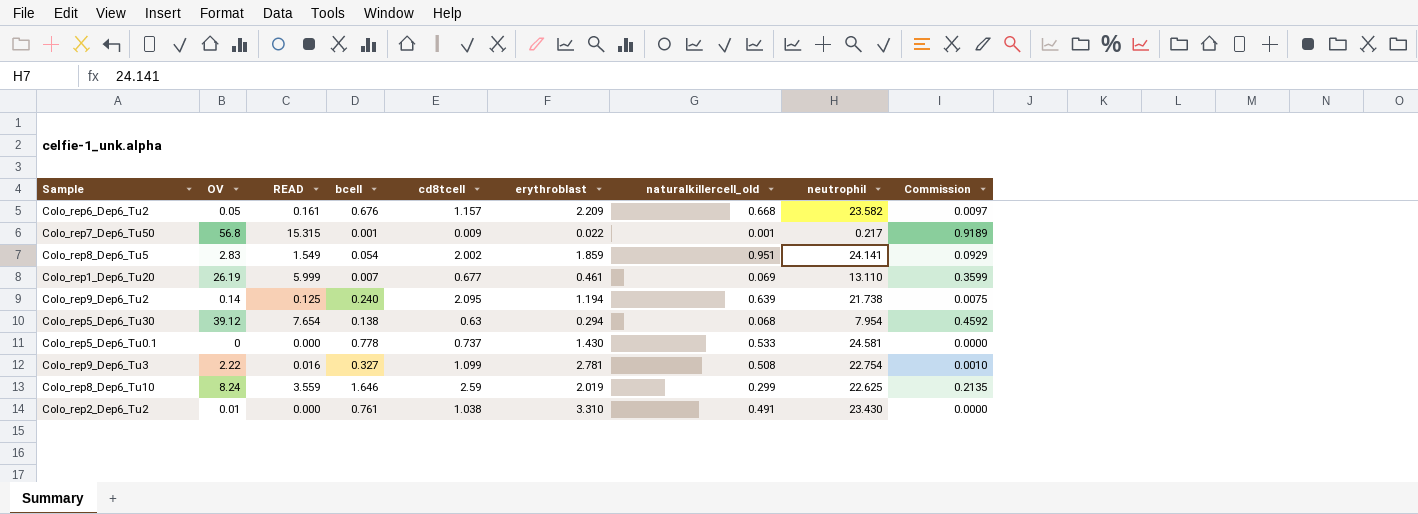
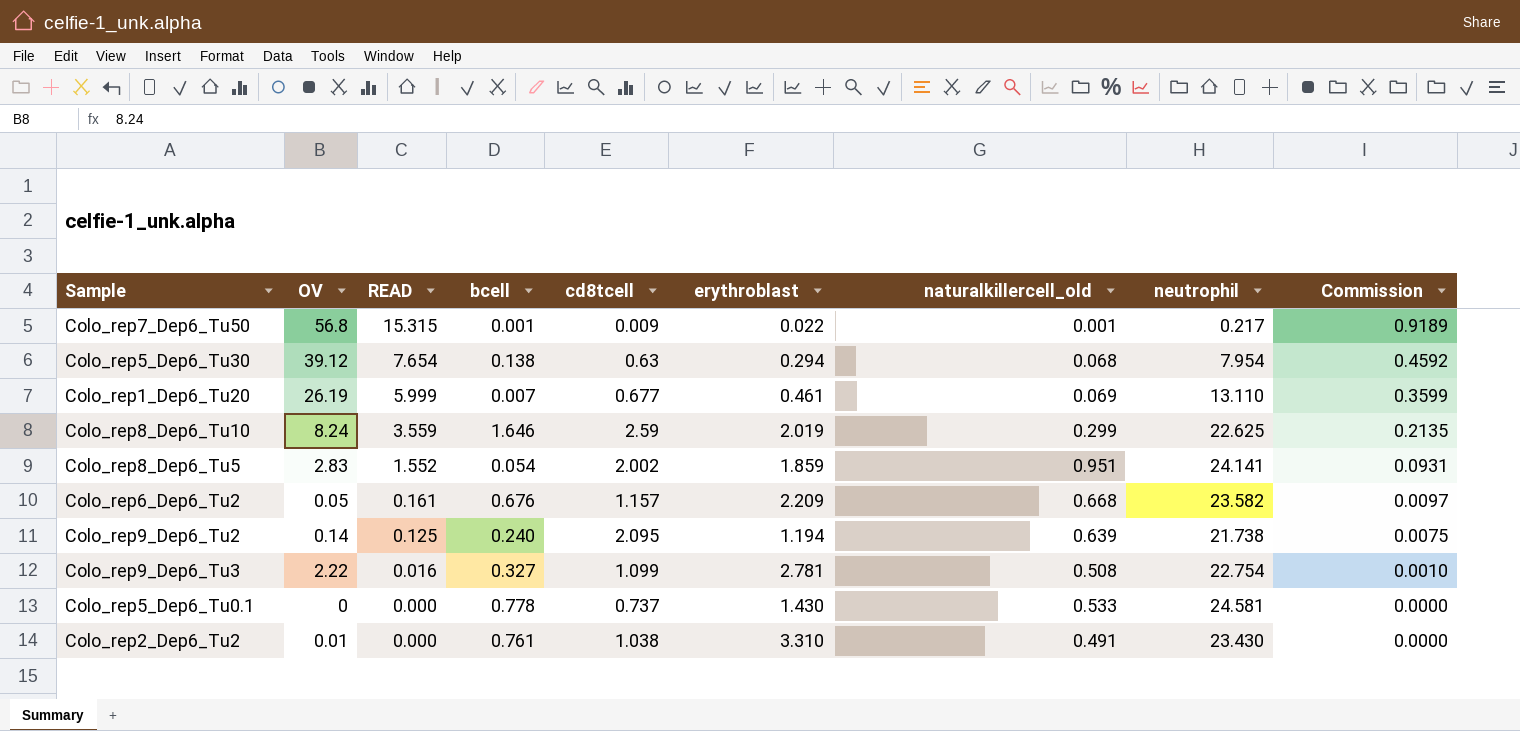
row order: none -> READ descending
Colo_rep8_Dep6_Tu5 | READ: 1.549 -> 1.552
Colo_rep8_Dep6_Tu5 | Commission: 0.0929 -> 0.0931

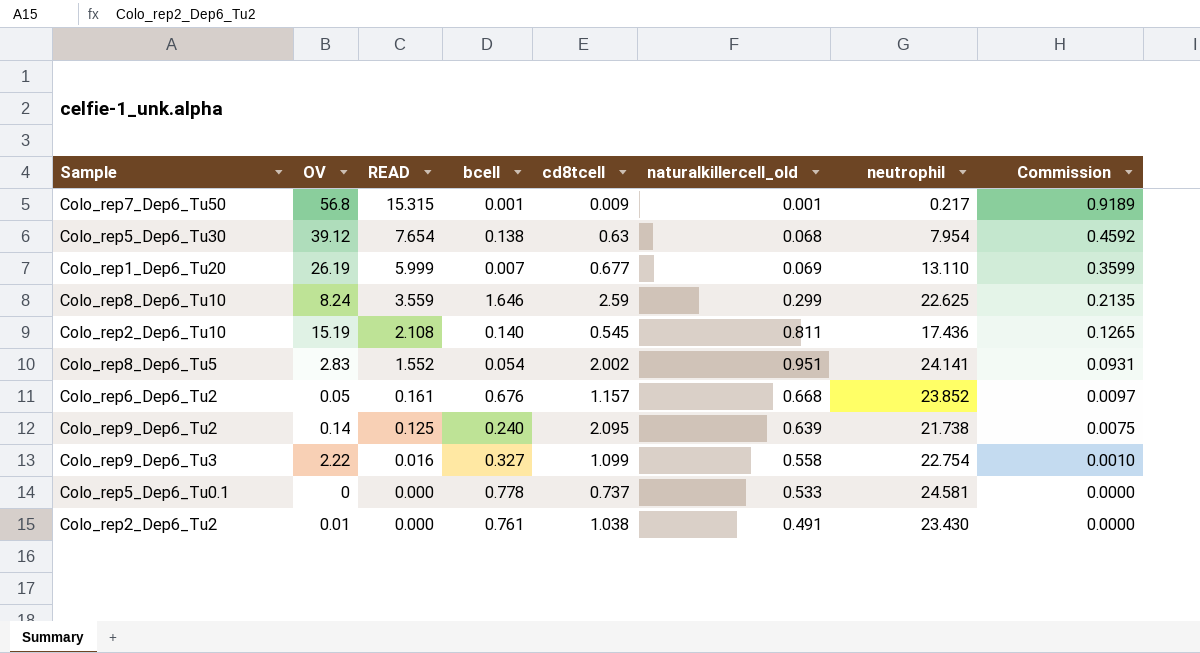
column erythroblast | position: 6 -> none
row Colo_rep2_Dep6_Tu10: none -> 15.19 | 2.108 | 0.140 | 0.545 | 0.811 | 17.436 | 0.1265
Colo_rep6_Dep6_Tu2 | neutrophil: 23.582 -> 23.852
Colo_rep9_Dep6_Tu3 | naturalkillercell_old: 0.508 -> 0.558

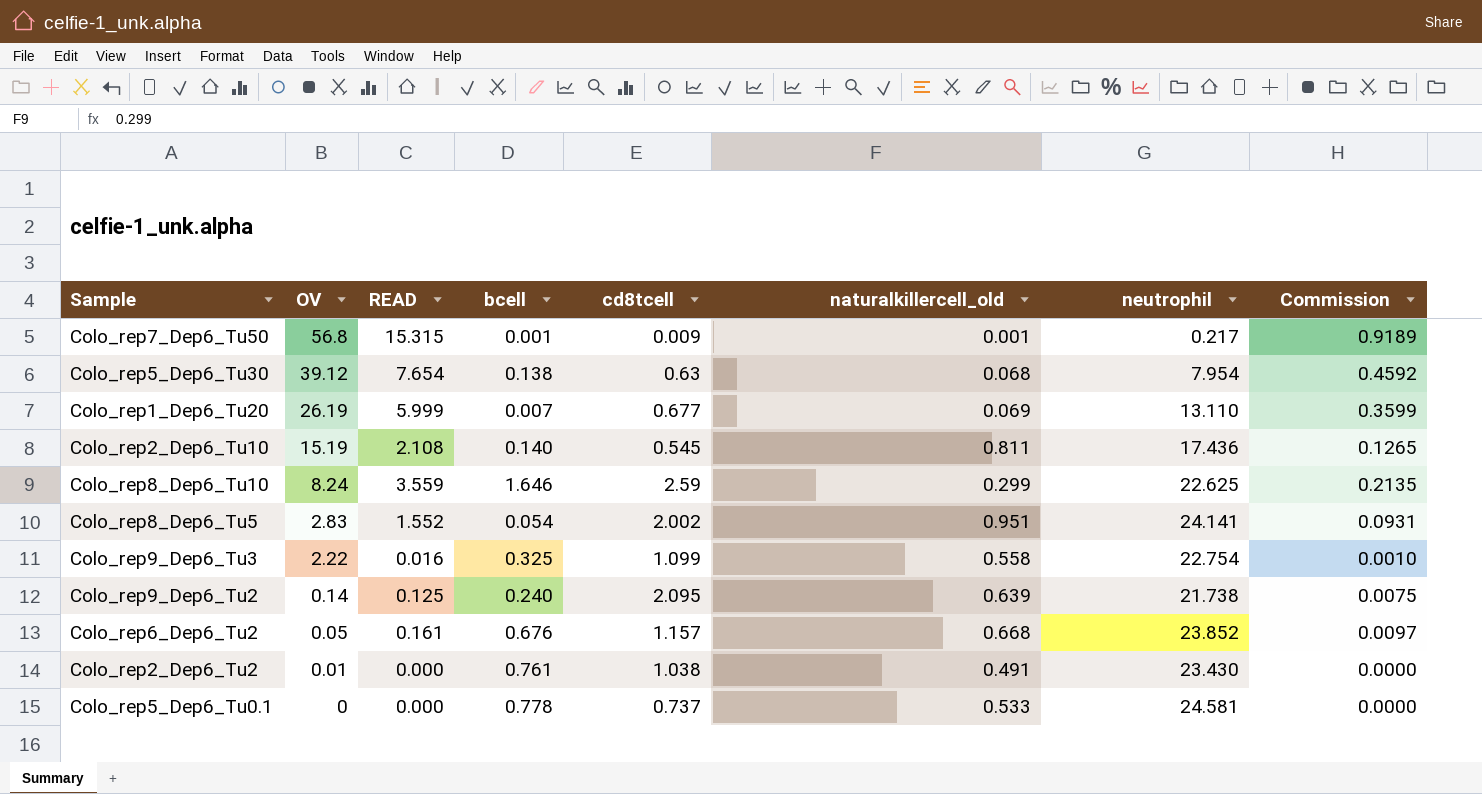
row order: READ descending -> OV descending
Colo_rep9_Dep6_Tu3 | bcell: 0.327 -> 0.325

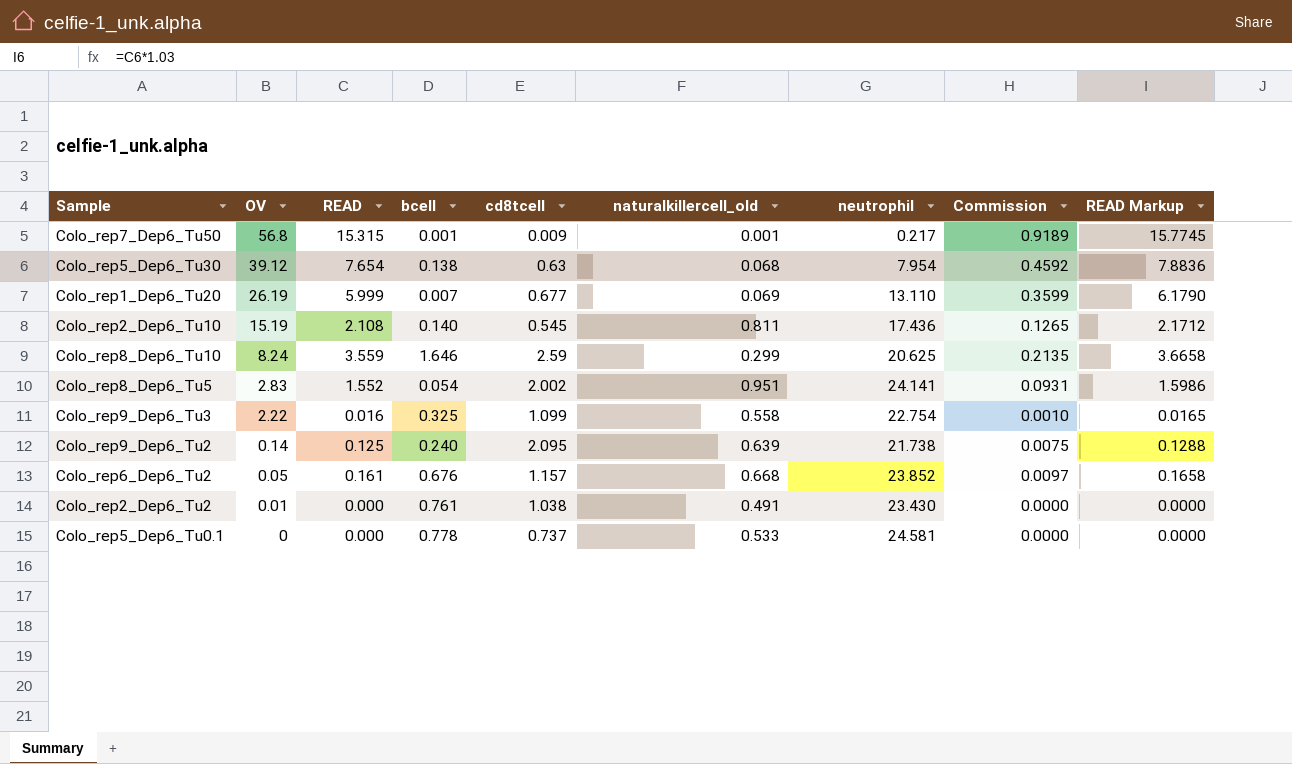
column READ Markup | formula: none -> [READ] * 1.03
Colo_rep8_Dep6_Tu10 | neutrophil: 22.625 -> 20.625

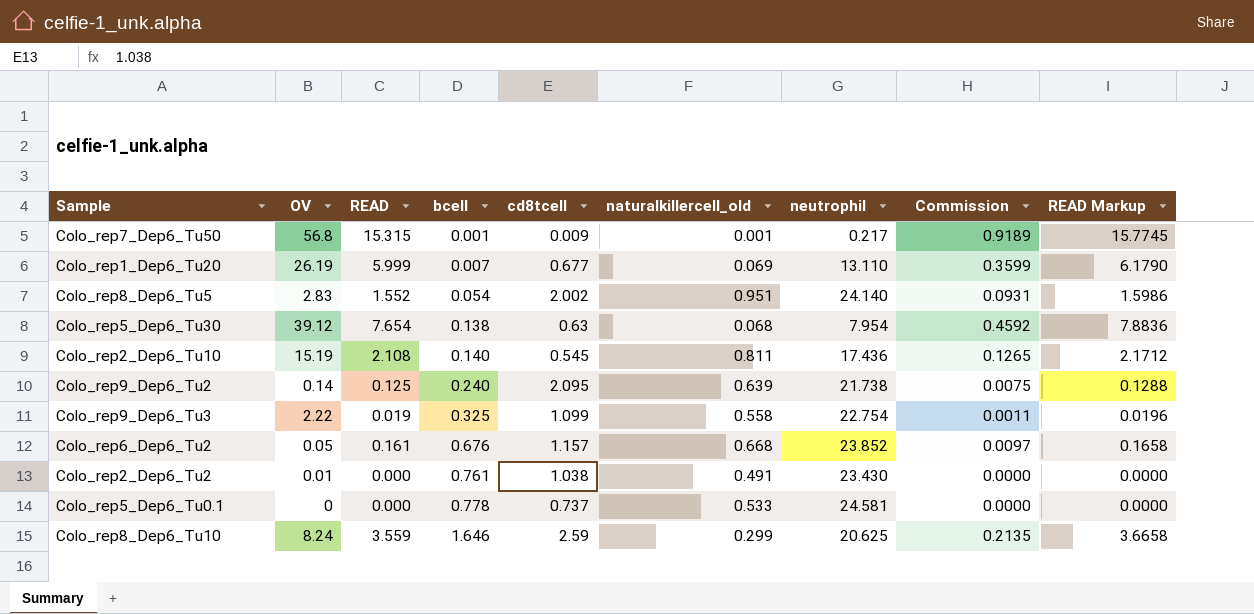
row order: OV descending -> bcell ascending
Colo_rep8_Dep6_Tu5 | neutrophil: 24.141 -> 24.140
Colo_rep9_Dep6_Tu3 | READ: 0.016 -> 0.019
Colo_rep9_Dep6_Tu3 | Commission: 0.0010 -> 0.0011
Colo_rep9_Dep6_Tu3 | READ Markup: 0.0165 -> 0.0196

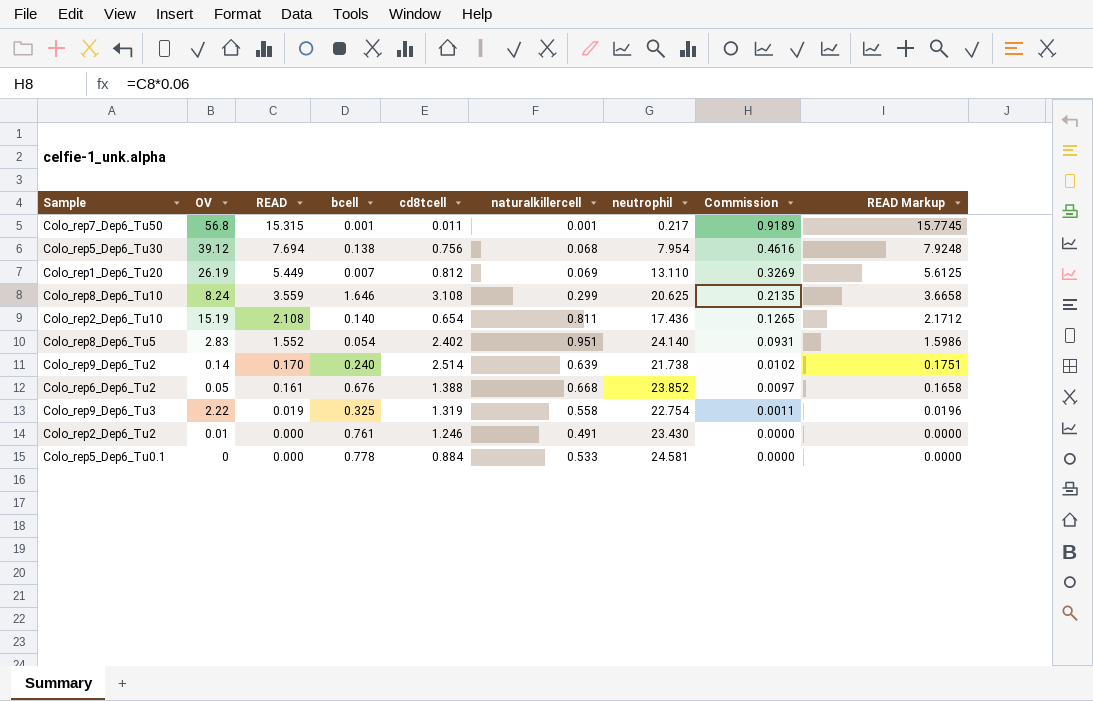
row order: bcell ascending -> READ descending
column name: naturalkillercell_old -> naturalkillercell
Colo_rep7_Dep6_Tu50 | cd8tcell: 0.009 -> 0.011
Colo_rep5_Dep6_Tu30 | READ: 7.654 -> 7.694
Colo_rep5_Dep6_Tu30 | cd8tcell: 0.63 -> 0.756
Colo_rep5_Dep6_Tu30 | Commission: 0.4592 -> 0.4616
Colo_rep5_Dep6_Tu30 | READ Markup: 7.8836 -> 7.9248
Colo_rep1_Dep6_Tu20 | READ: 5.999 -> 5.449
Colo_rep1_Dep6_Tu20 | cd8tcell: 0.677 -> 0.812
Colo_rep1_Dep6_Tu20 | Commission: 0.3599 -> 0.3269
Colo_rep1_Dep6_Tu20 | READ Markup: 6.1790 -> 5.6125
Colo_rep8_Dep6_Tu10 | cd8tcell: 2.59 -> 3.108
Colo_rep2_Dep6_Tu10 | cd8tcell: 0.545 -> 0.654
Colo_rep8_Dep6_Tu5 | cd8tcell: 2.002 -> 2.402
Colo_rep9_Dep6_Tu2 | READ: 0.125 -> 0.170
Colo_rep9_Dep6_Tu2 | cd8tcell: 2.095 -> 2.514
Colo_rep9_Dep6_Tu2 | Commission: 0.0075 -> 0.0102
Colo_rep9_Dep6_Tu2 | READ Markup: 0.1288 -> 0.1751
Colo_rep6_Dep6_Tu2 | cd8tcell: 1.157 -> 1.388
Colo_rep9_Dep6_Tu3 | cd8tcell: 1.099 -> 1.319
Colo_rep2_Dep6_Tu2 | cd8tcell: 1.038 -> 1.246
Colo_rep5_Dep6_Tu0.1 | cd8tcell: 0.737 -> 0.884

